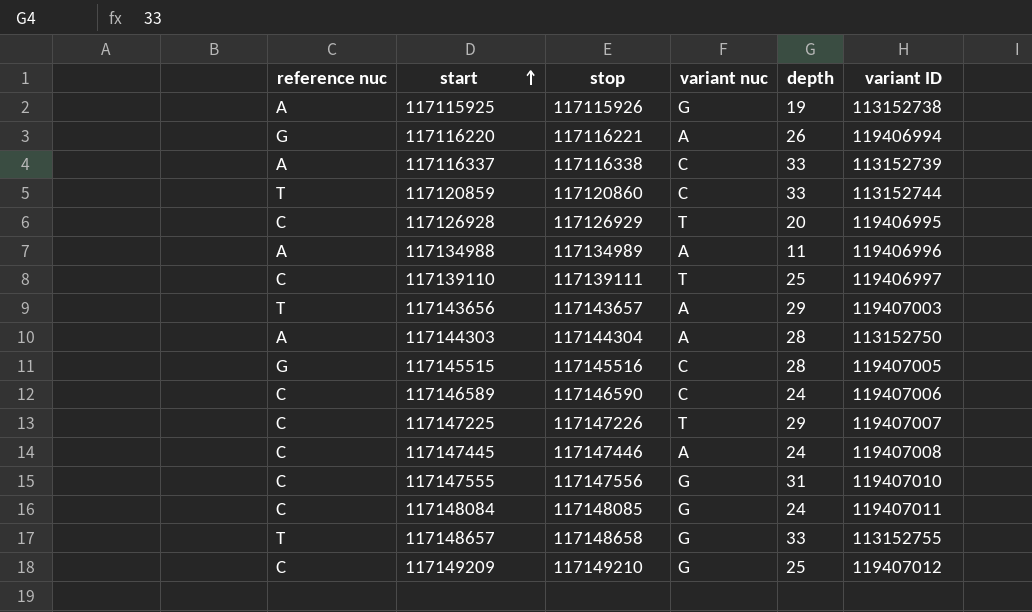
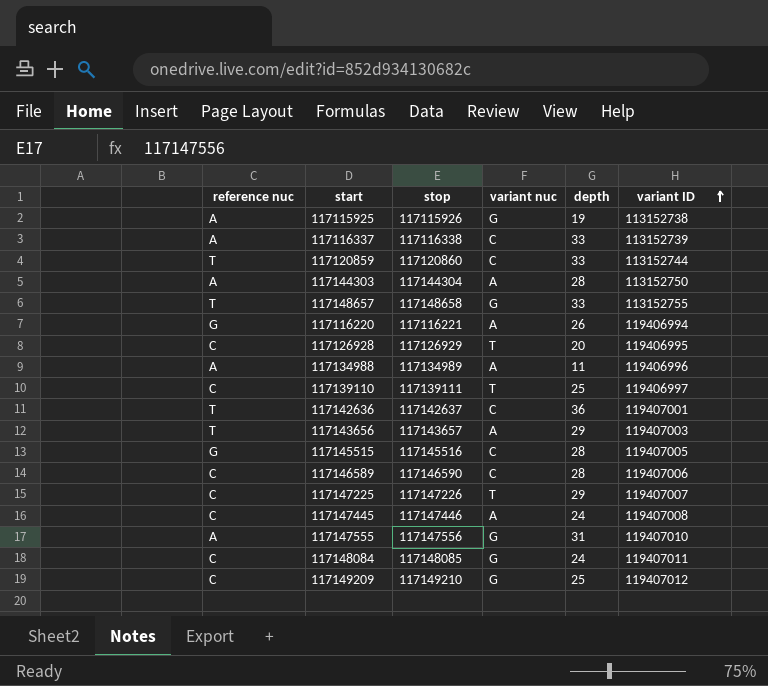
row order: start ascending -> variant ID ascending
row 117142636: none -> T | 117142637 | C | 36 | 119407001
117146589 | depth: 24 -> 28
117147555 | reference nuc: C -> A

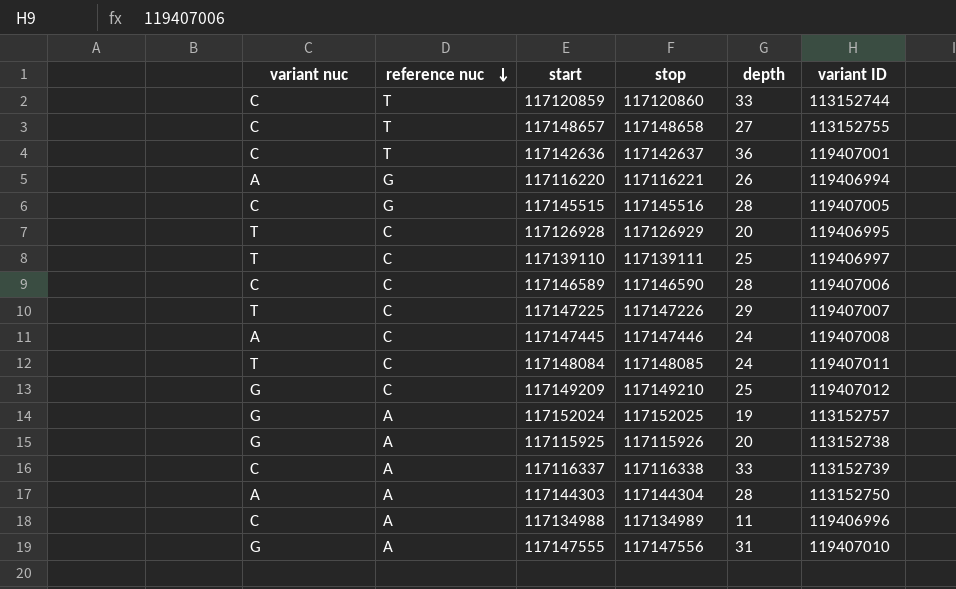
row order: variant ID ascending -> reference nuc descending
column variant nuc | position: 4 -> 1
row 117143656: T | 117143657 | A | 29 | 119407003 -> none
117148657 | variant nuc: G -> C
117148657 | depth: 33 -> 27
117148084 | variant nuc: G -> T
row 117152024: none -> G | A | 117152025 | 19 | 113152757
117115925 | depth: 19 -> 20
117134988 | variant nuc: A -> C

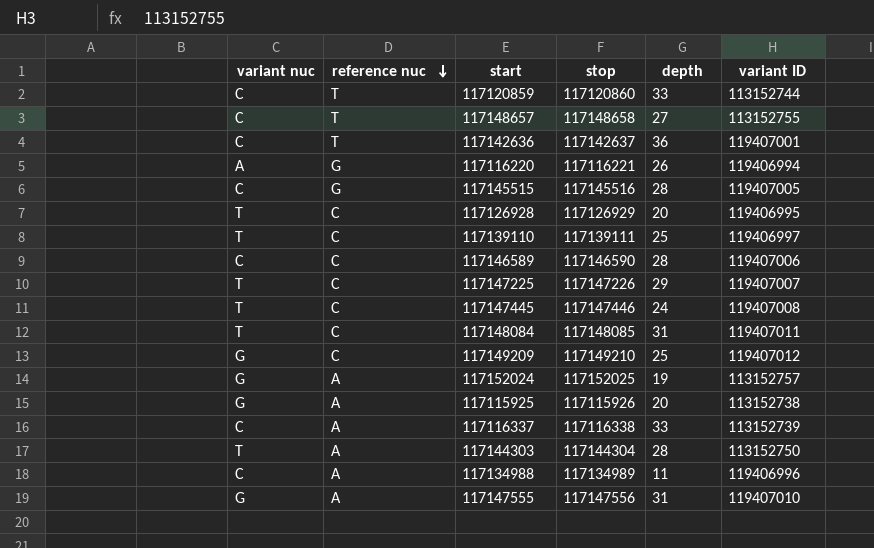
117147445 | variant nuc: A -> T
117148084 | depth: 24 -> 31
117144303 | variant nuc: A -> T

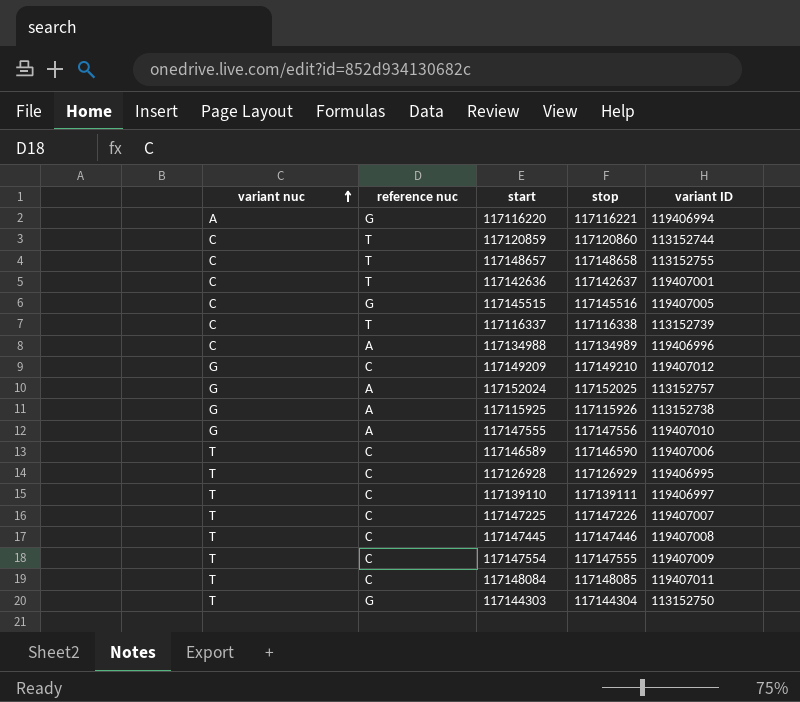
row order: reference nuc descending -> variant nuc ascending
column depth | position: 5 -> none
117116337 | reference nuc: A -> T
117146589 | variant nuc: C -> T
row 117147554: none -> T | C | 117147555 | 119407009
117144303 | reference nuc: A -> G

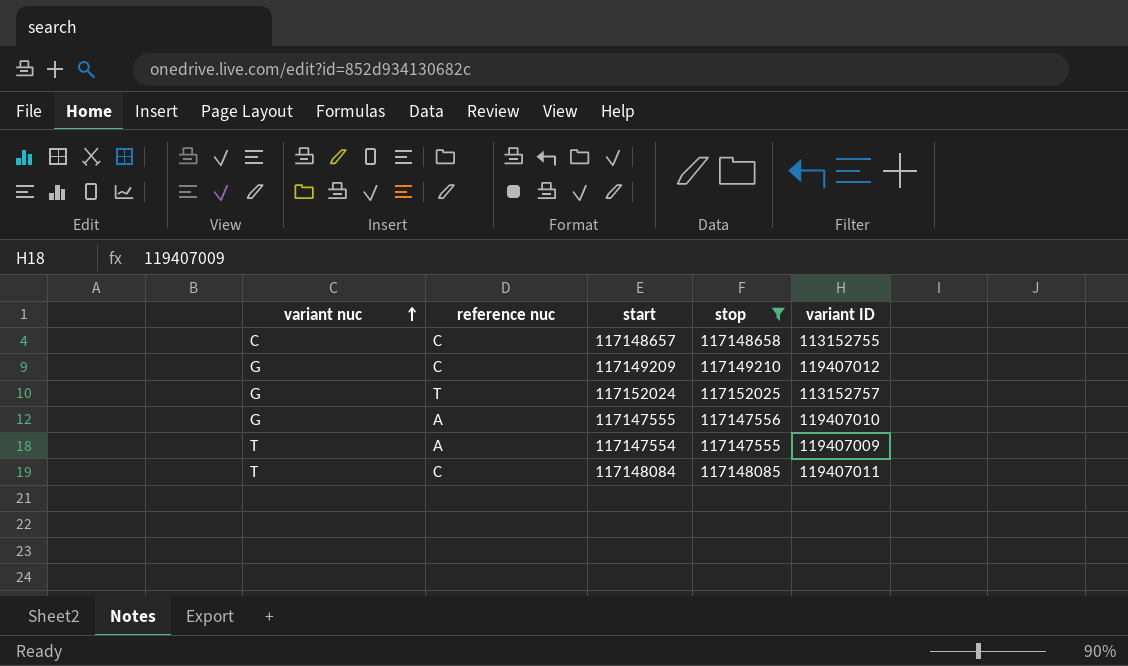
filter: none -> stop >= 117147555
117148657 | reference nuc: T -> C
117152024 | reference nuc: A -> T
117147554 | reference nuc: C -> A

